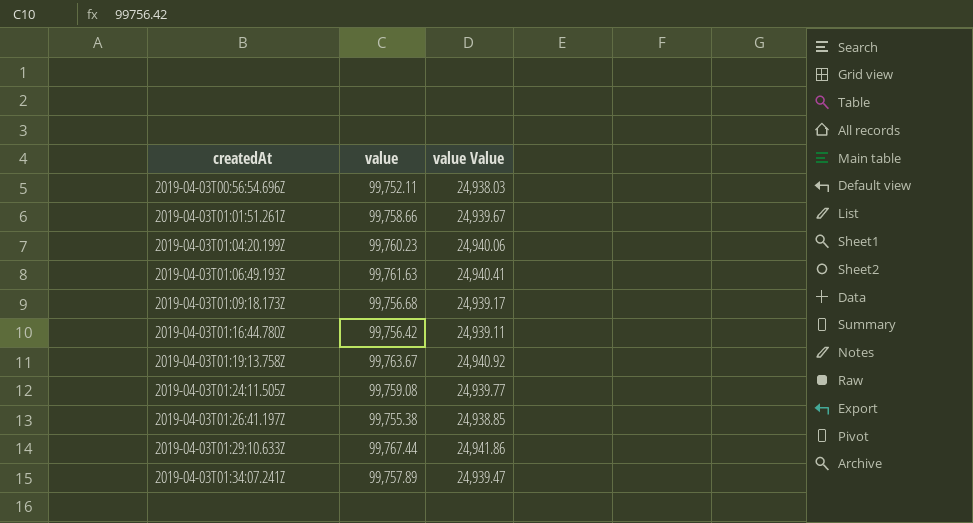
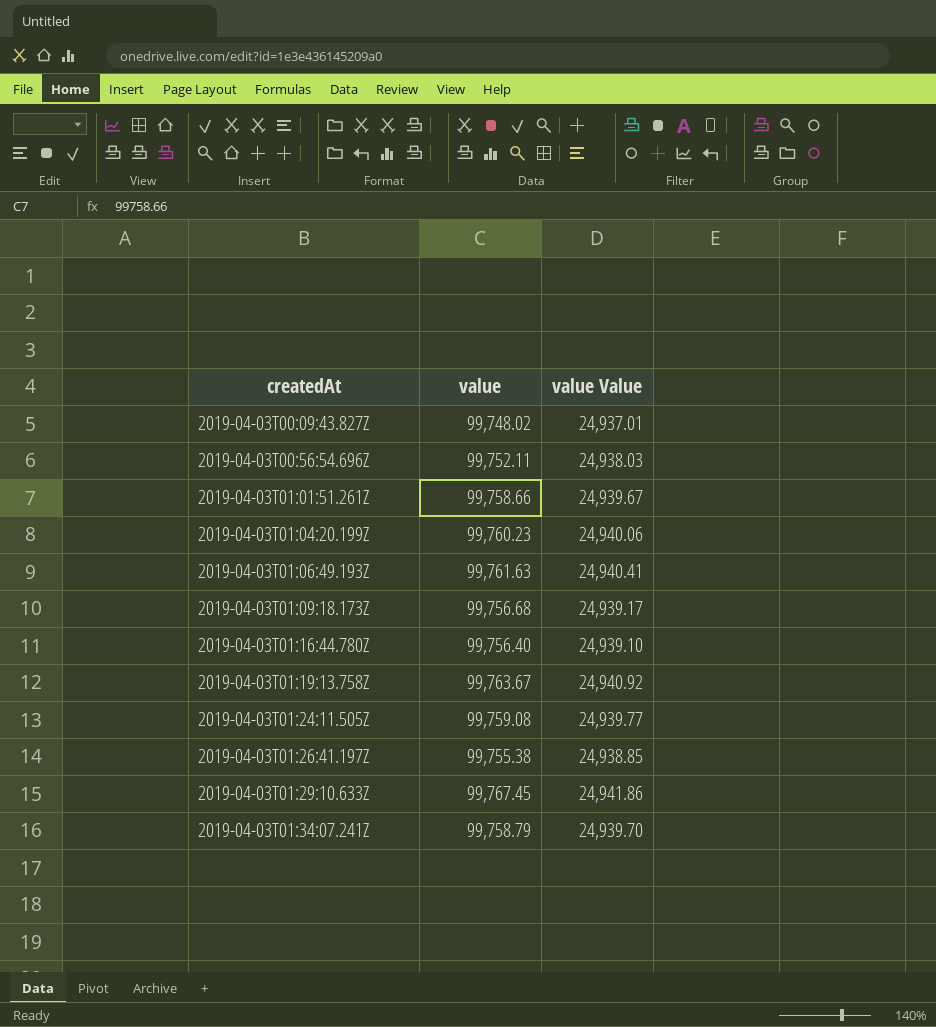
row 2019-04-03T00:09:43.827Z: none -> 99,748.02 | 24,937.01
2019-04-03T01:16:44.780Z | value: 99,756.42 -> 99,756.40
2019-04-03T01:16:44.780Z | value Value: 24,939.11 -> 24,939.10
2019-04-03T01:29:10.633Z | value: 99,767.44 -> 99,767.45
2019-04-03T01:34:07.241Z | value: 99,757.89 -> 99,758.79
2019-04-03T01:34:07.241Z | value Value: 24,939.47 -> 24,939.70

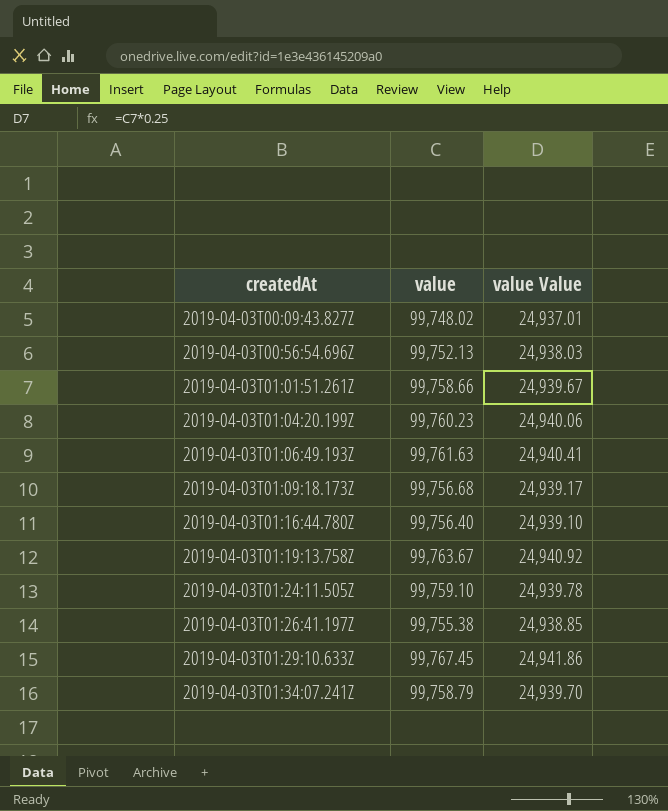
2019-04-03T00:56:54.696Z | value: 99,752.11 -> 99,752.13
2019-04-03T01:24:11.505Z | value: 99,759.08 -> 99,759.10
2019-04-03T01:24:11.505Z | value Value: 24,939.77 -> 24,939.78

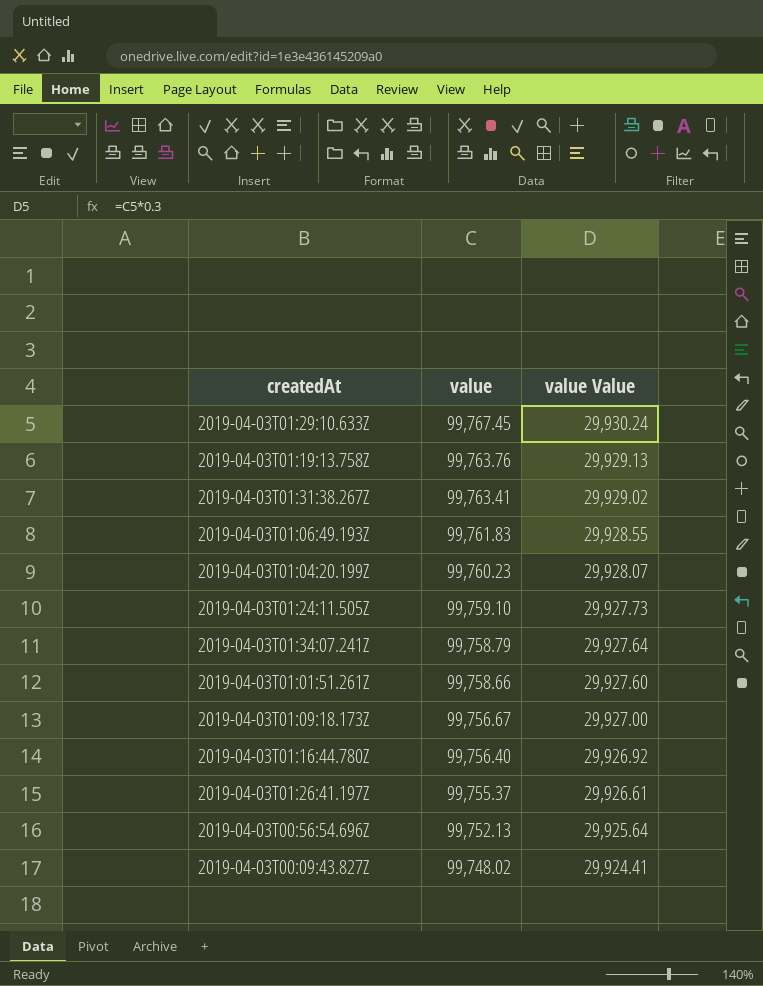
row order: createdAt ascending -> value descending
column value Value | formula: [value] * 0.25 -> [value] * 0.3
2019-04-03T01:19:13.758Z | value: 99,763.67 -> 99,763.76
row 2019-04-03T01:31:38.267Z: none -> 99,763.41 | 29,929.02
2019-04-03T01:06:49.193Z | value: 99,761.63 -> 99,761.83
2019-04-03T01:09:18.173Z | value: 99,756.68 -> 99,756.67
2019-04-03T01:26:41.197Z | value: 99,755.38 -> 99,755.37

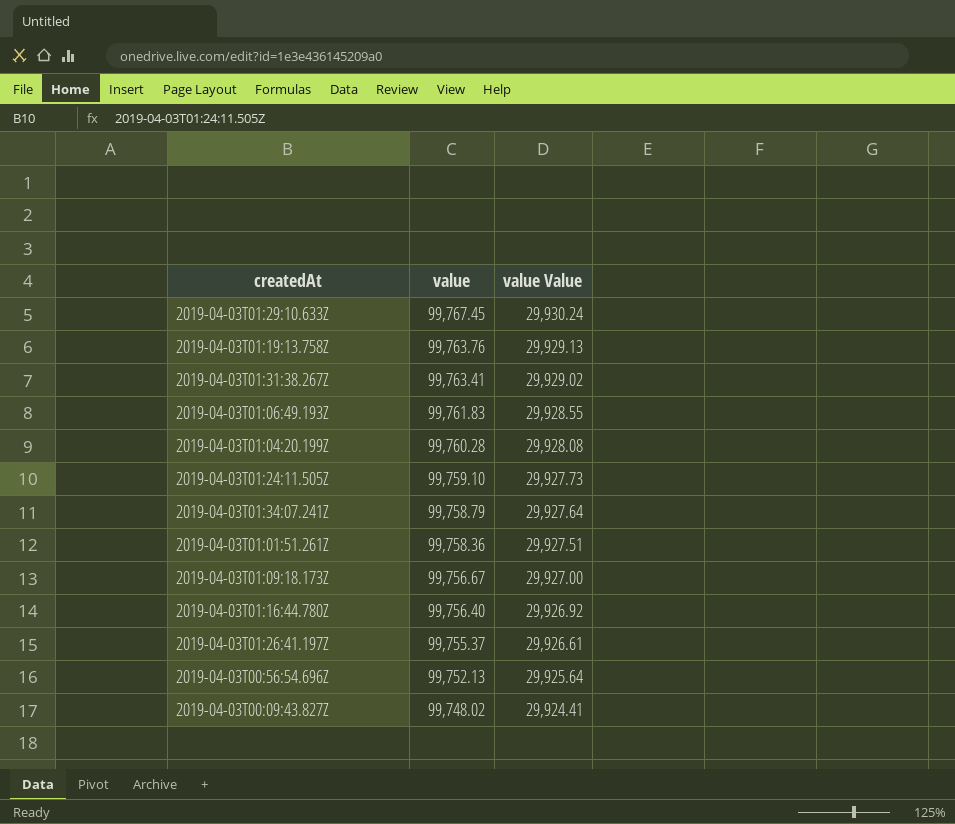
2019-04-03T01:04:20.199Z | value: 99,760.23 -> 99,760.28
2019-04-03T01:04:20.199Z | value Value: 29,928.07 -> 29,928.08
2019-04-03T01:01:51.261Z | value: 99,758.66 -> 99,758.36
2019-04-03T01:01:51.261Z | value Value: 29,927.60 -> 29,927.51

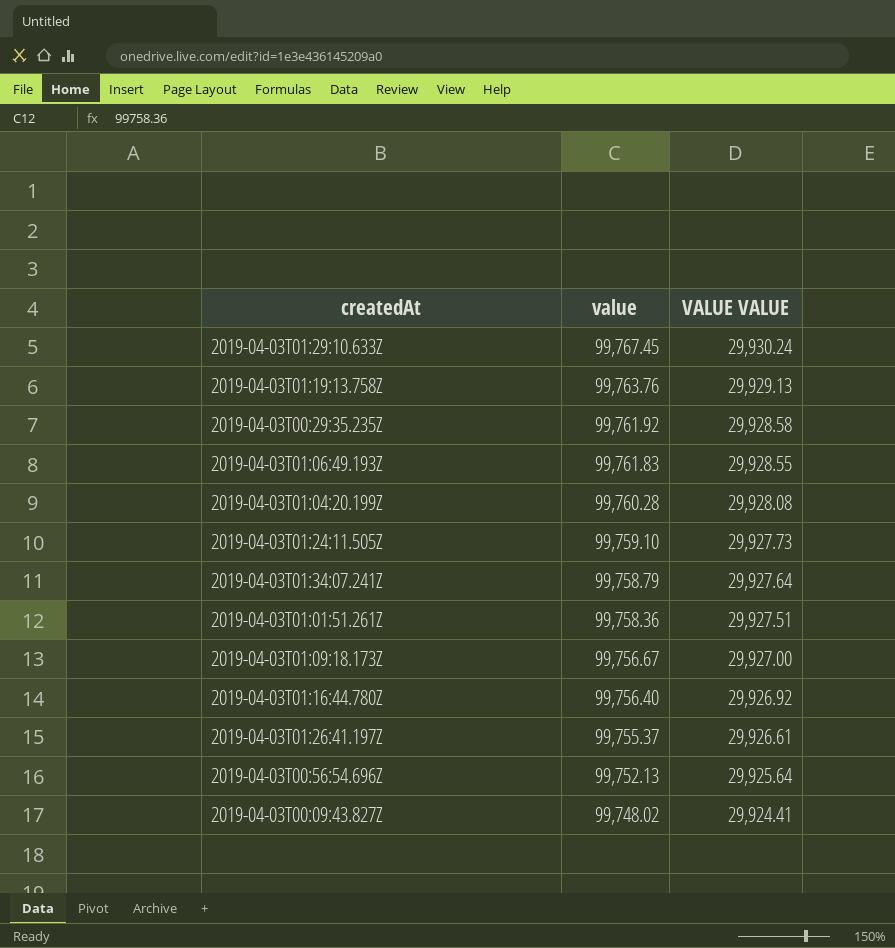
column name: value Value -> VALUE VALUE
row 2019-04-03T01:31:38.267Z: 99,763.41 | 29,929.02 -> none
row 2019-04-03T00:29:35.235Z: none -> 99,761.92 | 29,928.58

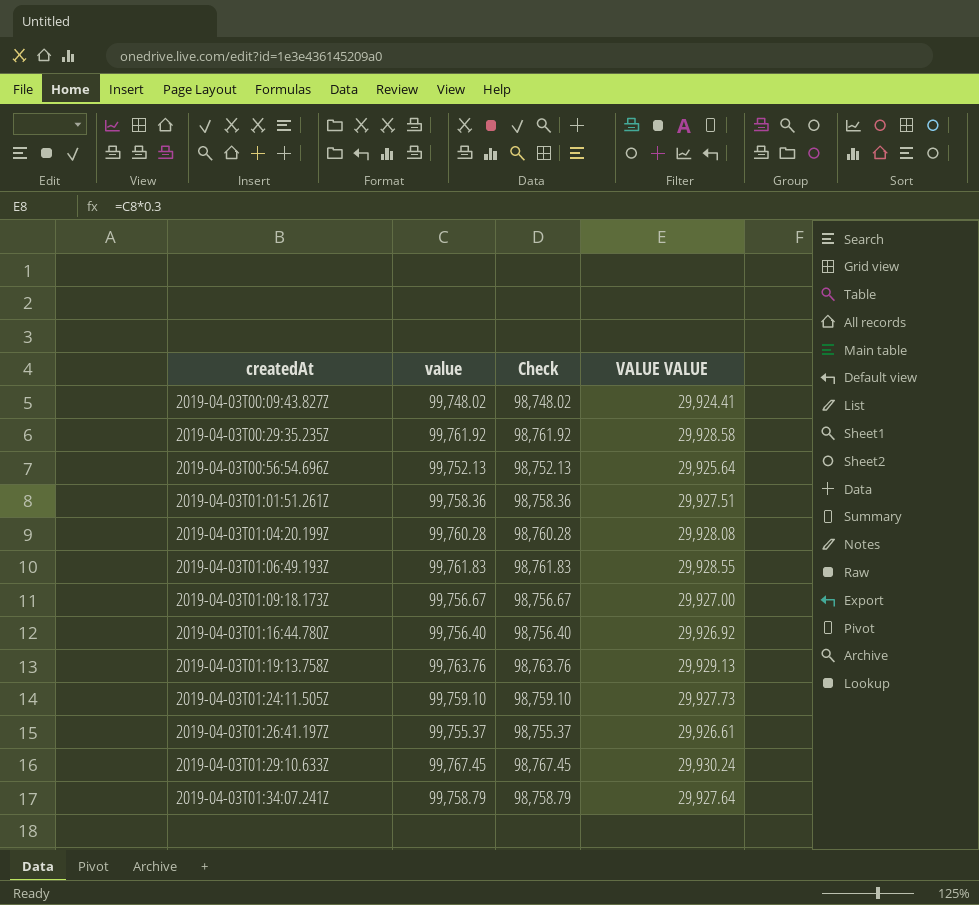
row order: value descending -> createdAt ascending
column Check | formula: none -> [value] - 1000

